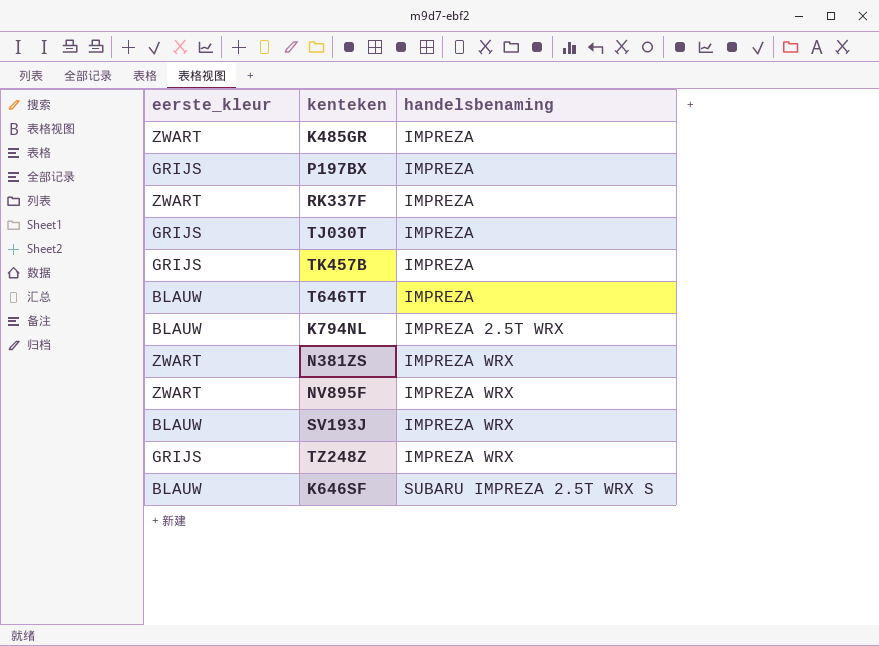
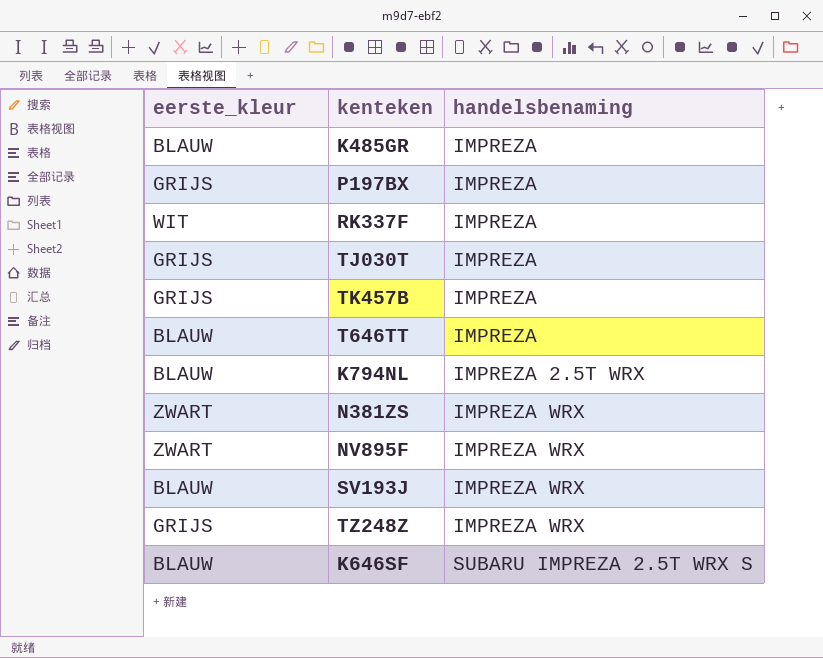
K485GR | eerste_kleur: ZWART -> BLAUW
RK337F | eerste_kleur: ZWART -> WIT

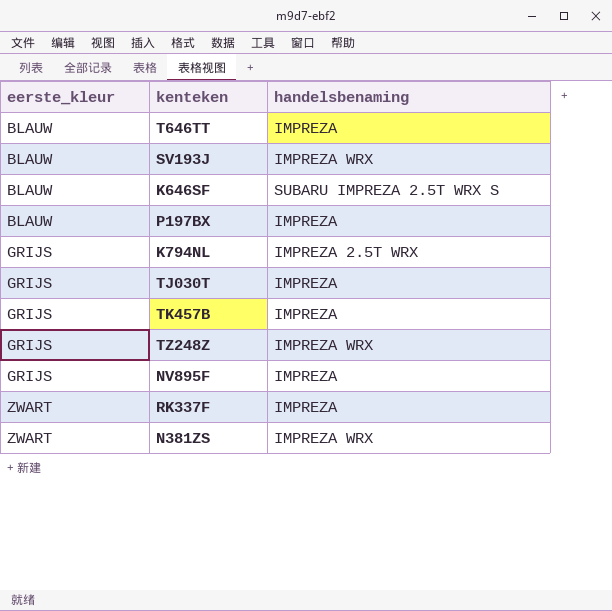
row order: handelsbenaming ascending -> eerste_kleur ascending
row K485GR: BLAUW | IMPREZA -> none
P197BX | eerste_kleur: GRIJS -> BLAUW
K794NL | eerste_kleur: BLAUW -> GRIJS
NV895F | eerste_kleur: ZWART -> GRIJS
NV895F | handelsbenaming: IMPREZA WRX -> IMPREZA
RK337F | eerste_kleur: WIT -> ZWART

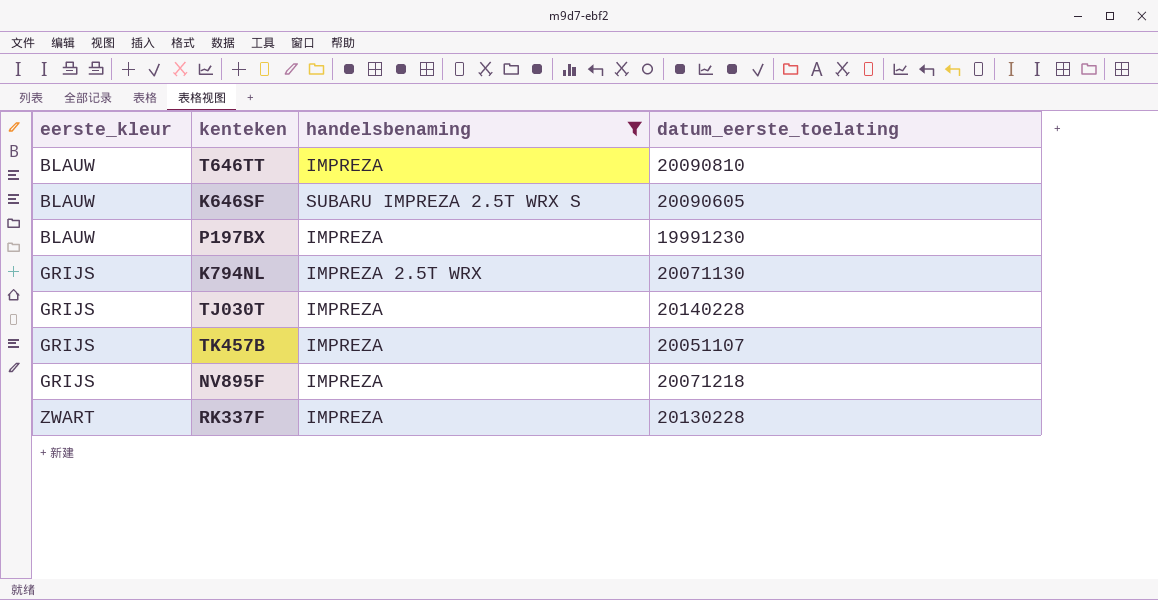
filter: none -> handelsbenaming != IMPREZA WRX
column datum_eerste_toelating | position: none -> 4

